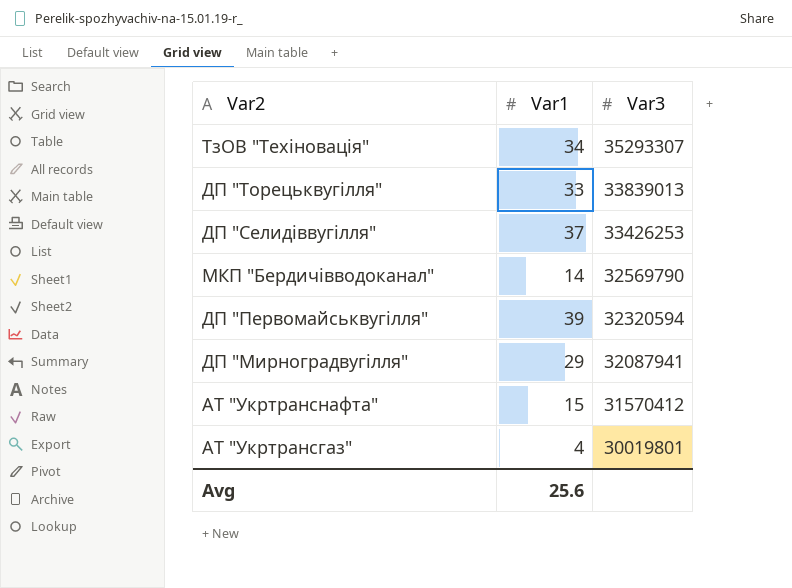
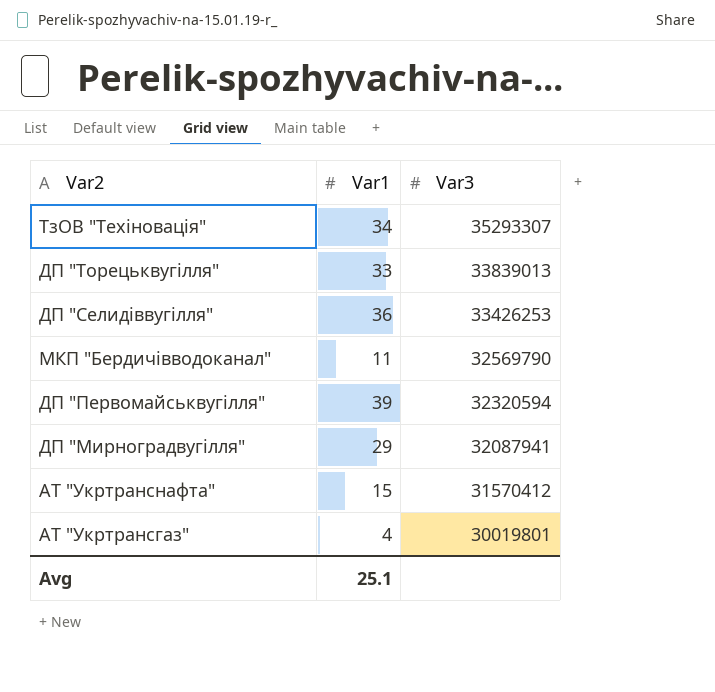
ДП "Селидіввугілля" | Var1: 37 -> 36
МКП "Бердичівводоканал" | Var1: 14 -> 11
Avg | Var1: 25.6 -> 25.1

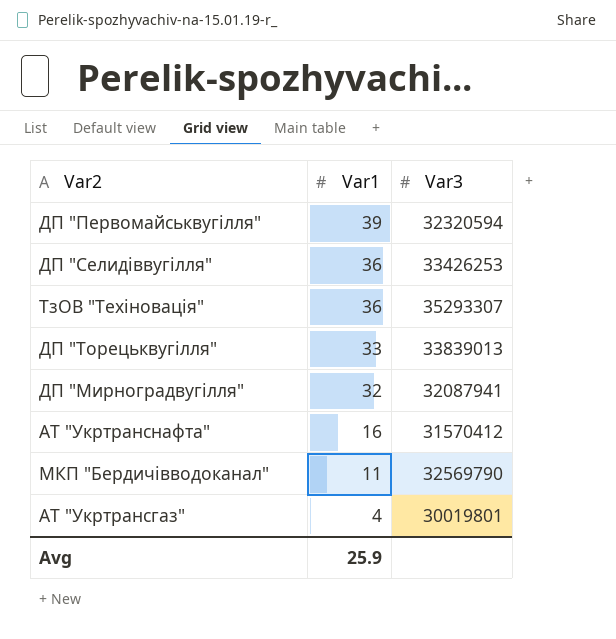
row order: Var3 descending -> Var1 descending
ТзОВ "Техіновація" | Var1: 34 -> 36
ДП "Мирноградвугілля" | Var1: 29 -> 32
АТ "Укртранснафта" | Var1: 15 -> 16
Avg | Var1: 25.1 -> 25.9

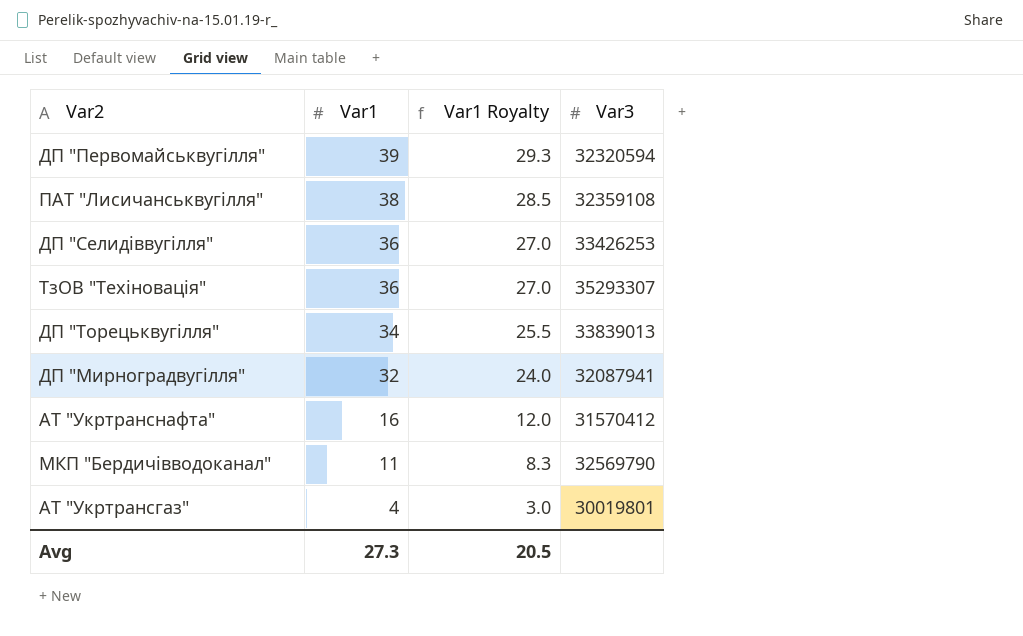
column Var1 Royalty | formula: none -> [Var1] * 0.75
row ПАТ "Лисичанськвугілля": none -> 38 | 28.5 | 32359108
ДП "Торецьквугілля" | Var1: 33 -> 34
Avg | Var1: 25.9 -> 27.3

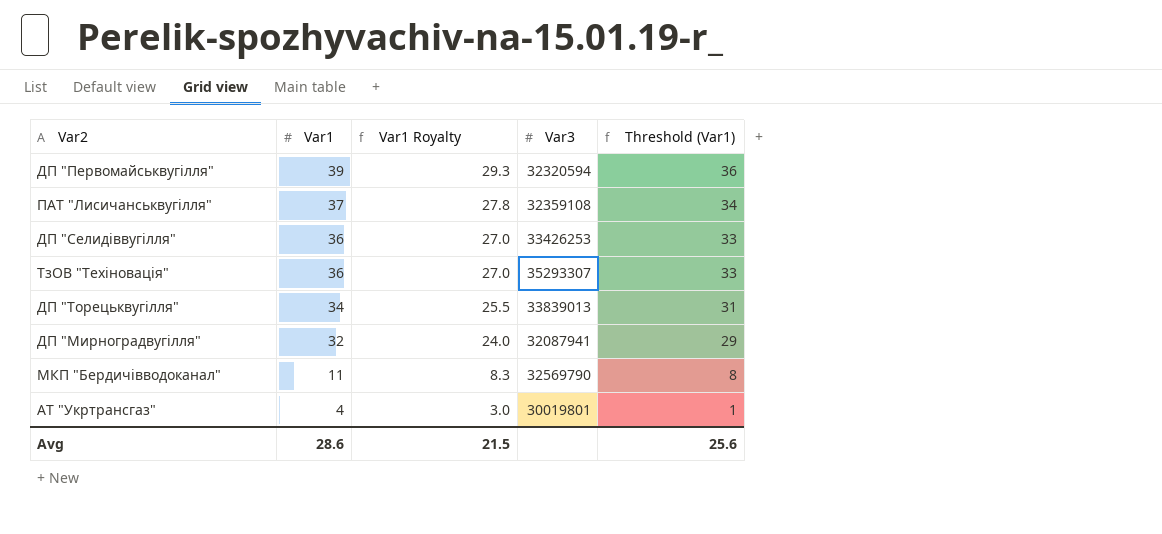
column Threshold (Var1) | formula: none -> [Var1] - 3
row АТ "Укртранснафта": 16 | 12.0 | 31570412 -> none
ПАТ "Лисичанськвугілля" | Var1: 38 -> 37
ПАТ "Лисичанськвугілля" | Var1 Royalty: 28.5 -> 27.8
Avg | Var1: 27.3 -> 28.6
Avg | Var1 Royalty: 20.5 -> 21.5

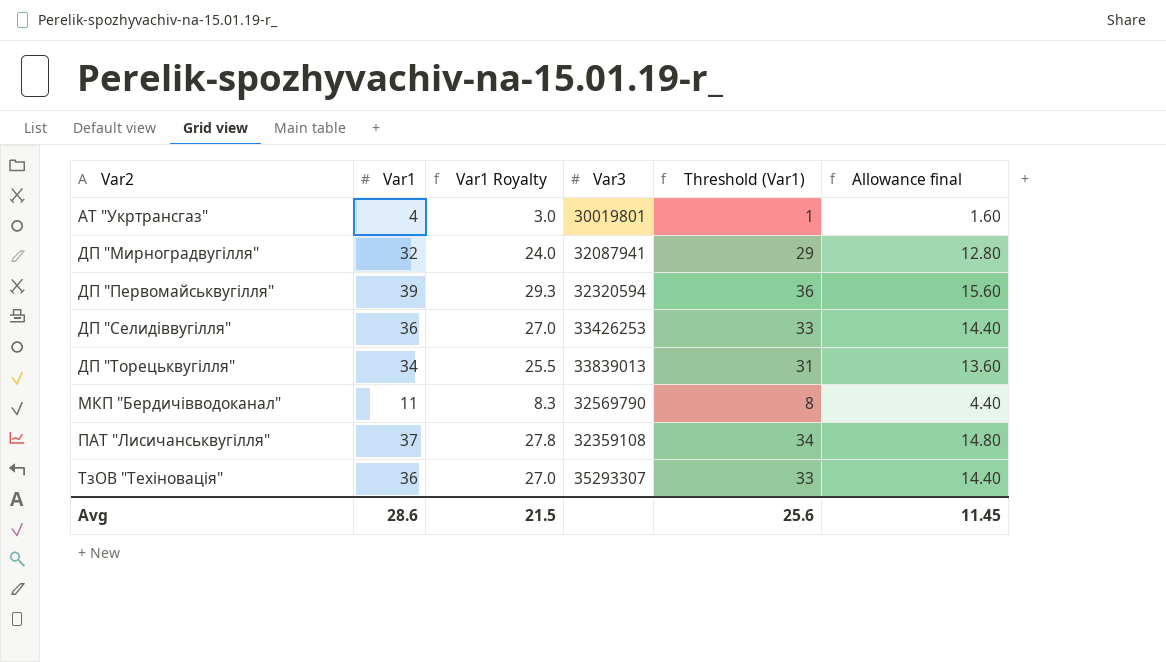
row order: Var1 descending -> Var2 ascending
column Allowance final | formula: none -> [Var1] * 0.4

